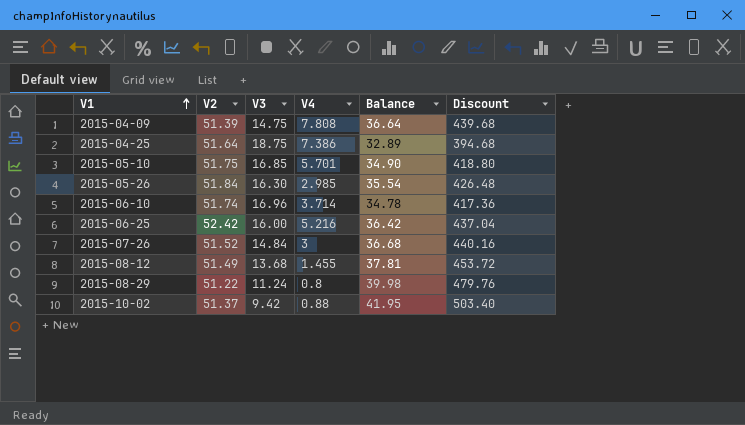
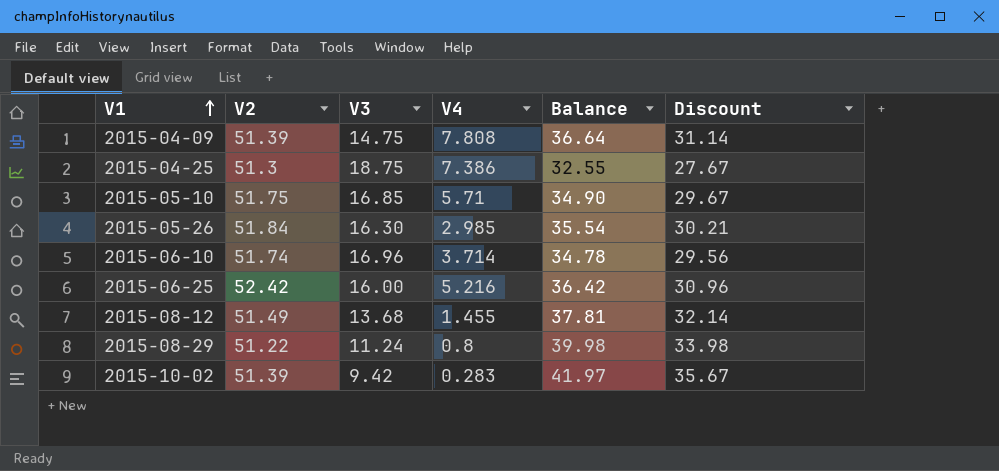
column Discount | formula: [Balance] * 12 -> [Balance] * 0.85
row 2015-07-26: 51.52 | 14.84 | 3 | 36.68 | 440.16 -> none
2015-04-25 | V2: 51.64 -> 51.3
2015-04-25 | Balance: 32.89 -> 32.55
2015-05-10 | V4: 5.701 -> 5.71
2015-10-02 | V2: 51.37 -> 51.39
2015-10-02 | V4: 0.88 -> 0.283
2015-10-02 | Balance: 41.95 -> 41.97

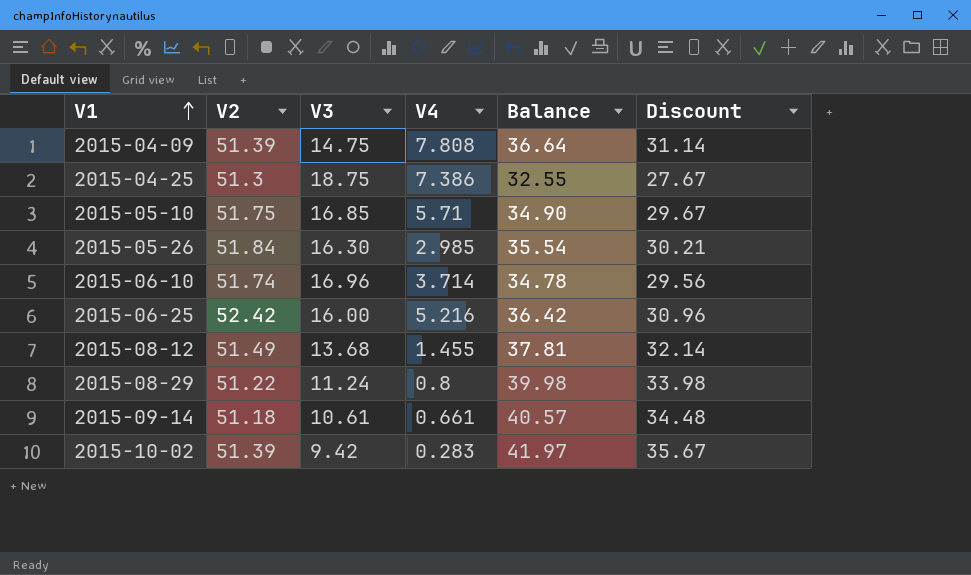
row 2015-09-14: none -> 51.18 | 10.61 | 0.661 | 40.57 | 34.48

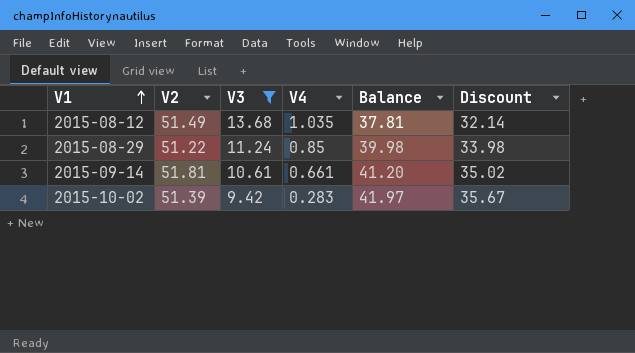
filter: none -> V3 <= 13.68
2015-08-12 | V4: 1.455 -> 1.035
2015-08-29 | V4: 0.8 -> 0.85
2015-09-14 | V2: 51.18 -> 51.81
2015-09-14 | Balance: 40.57 -> 41.20
2015-09-14 | Discount: 34.48 -> 35.02

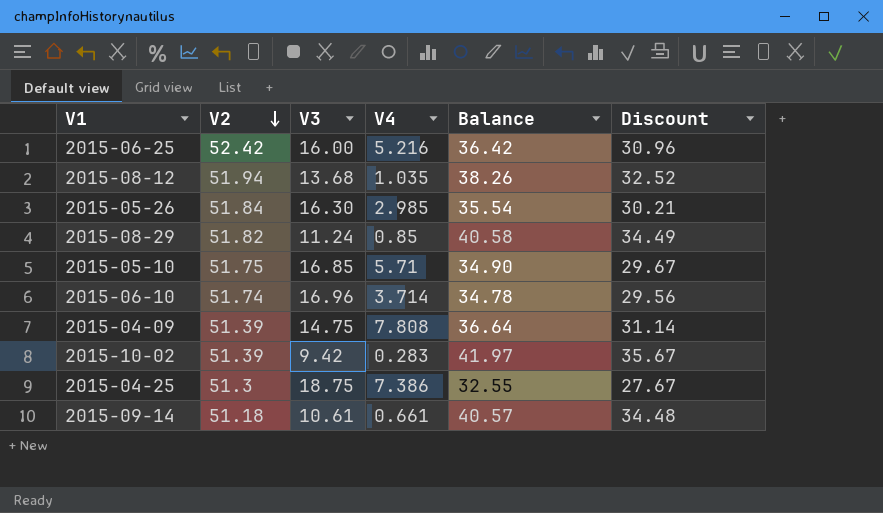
filter: V3 <= 13.68 -> none
row order: V1 ascending -> V2 descending
2015-08-12 | V2: 51.49 -> 51.94
2015-08-12 | Balance: 37.81 -> 38.26
2015-08-12 | Discount: 32.14 -> 32.52
2015-08-29 | V2: 51.22 -> 51.82
2015-08-29 | Balance: 39.98 -> 40.58
2015-08-29 | Discount: 33.98 -> 34.49
2015-09-14 | V2: 51.81 -> 51.18
2015-09-14 | Balance: 41.20 -> 40.57
2015-09-14 | Discount: 35.02 -> 34.48

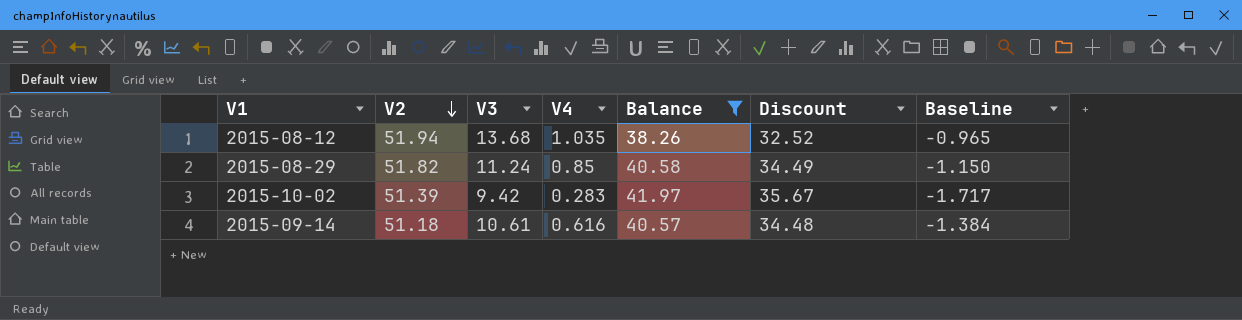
filter: none -> Balance >= 38.26
column Baseline | formula: none -> [V4] - 2
2015-09-14 | V4: 0.661 -> 0.616

